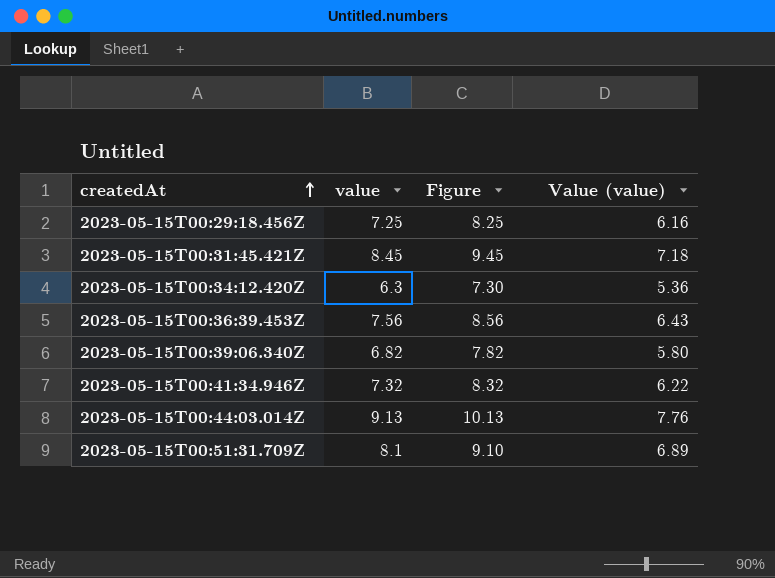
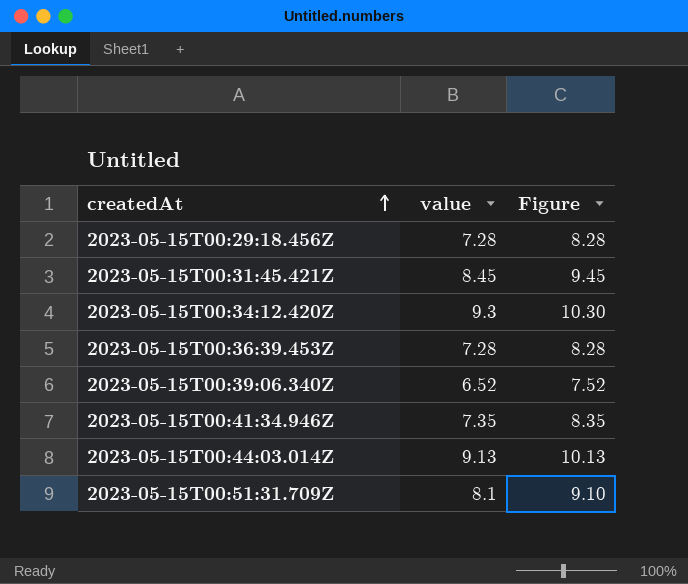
column Value (value) | formula: [value] * 0.85 -> none
2023-05-15T00:29:18.456Z | value: 7.25 -> 7.28
2023-05-15T00:29:18.456Z | Figure: 8.25 -> 8.28
2023-05-15T00:34:12.420Z | value: 6.3 -> 9.3
2023-05-15T00:34:12.420Z | Figure: 7.30 -> 10.30
2023-05-15T00:36:39.453Z | value: 7.56 -> 7.28
2023-05-15T00:36:39.453Z | Figure: 8.56 -> 8.28
2023-05-15T00:39:06.340Z | value: 6.82 -> 6.52
2023-05-15T00:39:06.340Z | Figure: 7.82 -> 7.52
2023-05-15T00:41:34.946Z | value: 7.32 -> 7.35
2023-05-15T00:41:34.946Z | Figure: 8.32 -> 8.35

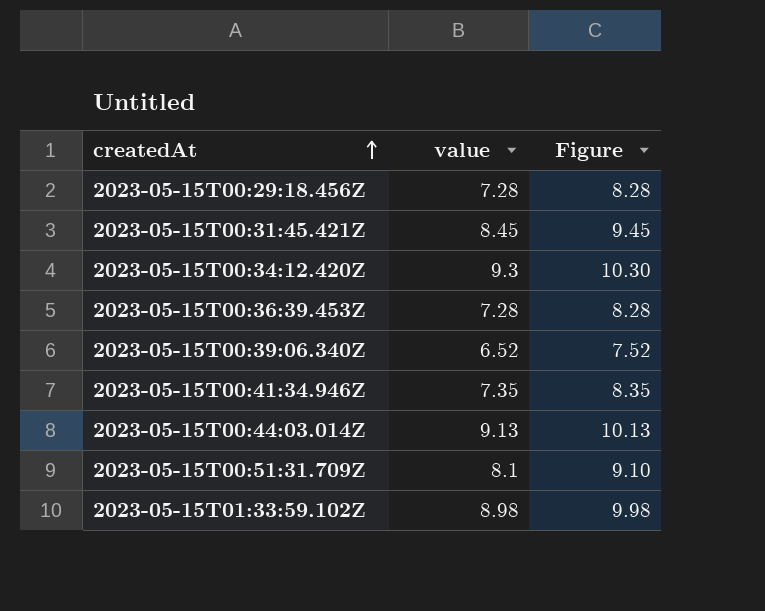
row 2023-05-15T01:33:59.102Z: none -> 8.98 | 9.98

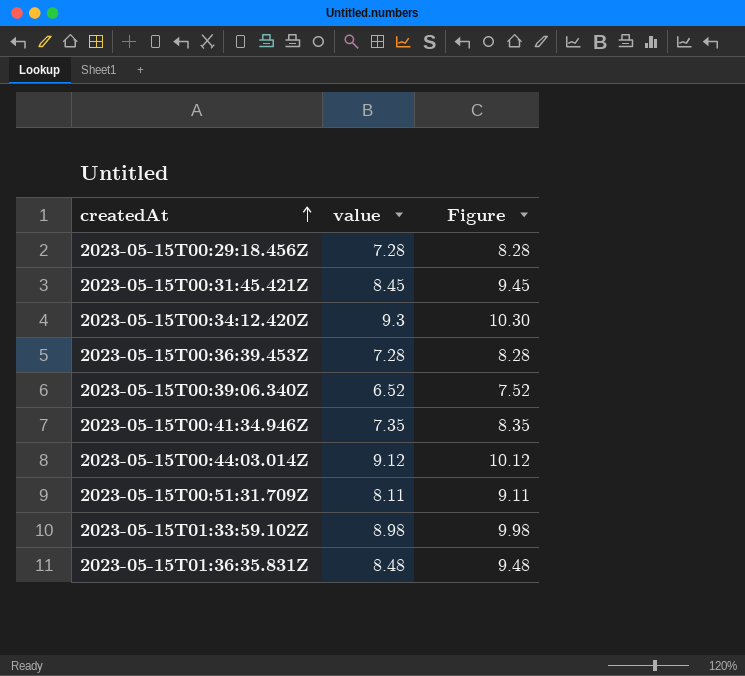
2023-05-15T00:44:03.014Z | value: 9.13 -> 9.12
2023-05-15T00:44:03.014Z | Figure: 10.13 -> 10.12
2023-05-15T00:51:31.709Z | value: 8.1 -> 8.11
2023-05-15T00:51:31.709Z | Figure: 9.10 -> 9.11
row 2023-05-15T01:36:35.831Z: none -> 8.48 | 9.48

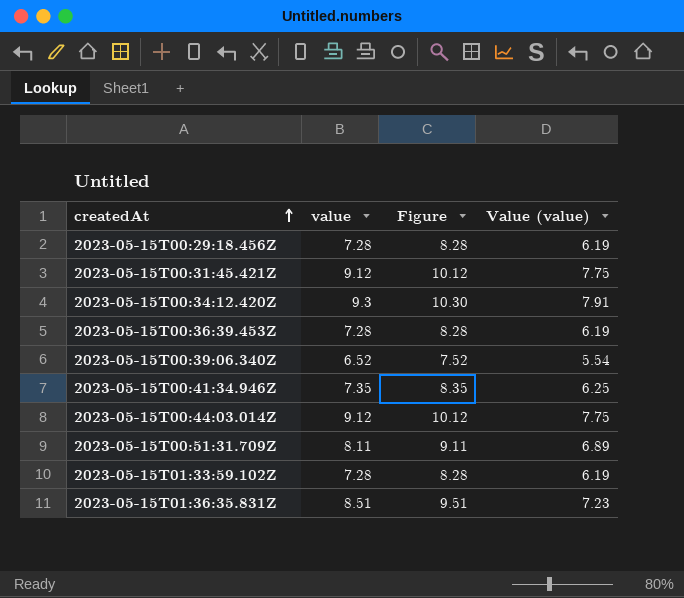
column Value (value) | formula: none -> [value] * 0.85
2023-05-15T00:31:45.421Z | value: 8.45 -> 9.12
2023-05-15T00:31:45.421Z | Figure: 9.45 -> 10.12
2023-05-15T01:33:59.102Z | value: 8.98 -> 7.28
2023-05-15T01:33:59.102Z | Figure: 9.98 -> 8.28
2023-05-15T01:36:35.831Z | value: 8.48 -> 8.51
2023-05-15T01:36:35.831Z | Figure: 9.48 -> 9.51

